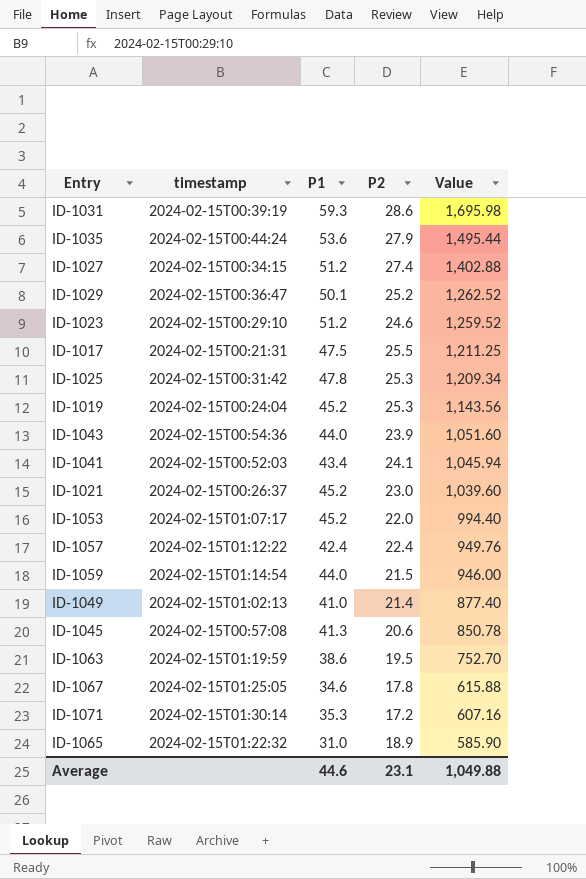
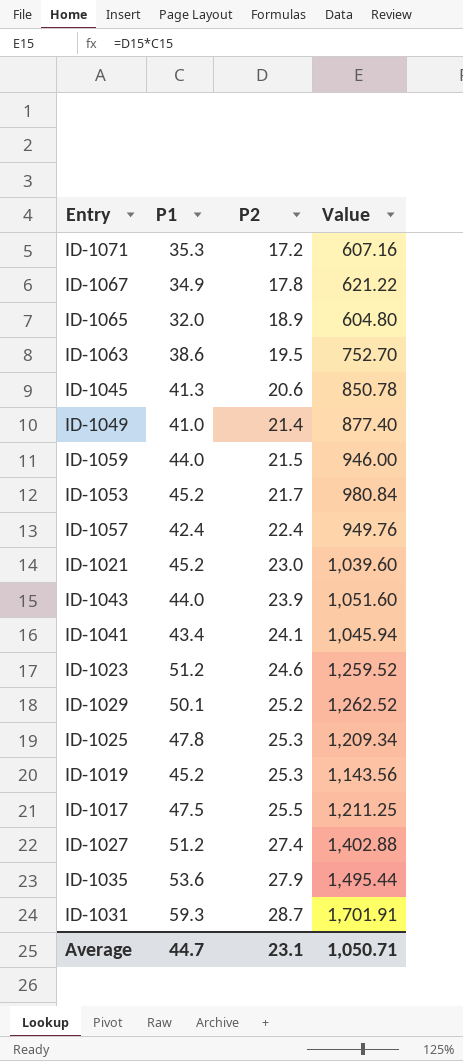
row order: Value descending -> P2 ascending
column timestamp | position: 2 -> none
ID-1067 | P1: 34.6 -> 34.9
ID-1067 | Value: 615.88 -> 621.22
ID-1065 | P1: 31.0 -> 32.0
ID-1065 | Value: 585.90 -> 604.80
ID-1053 | P2: 22.0 -> 21.7
ID-1053 | Value: 994.40 -> 980.84
ID-1031 | P2: 28.6 -> 28.7
ID-1031 | Value: 1,695.98 -> 1,701.91
Average | P1: 44.6 -> 44.7
Average | Value: 1,049.88 -> 1,050.71

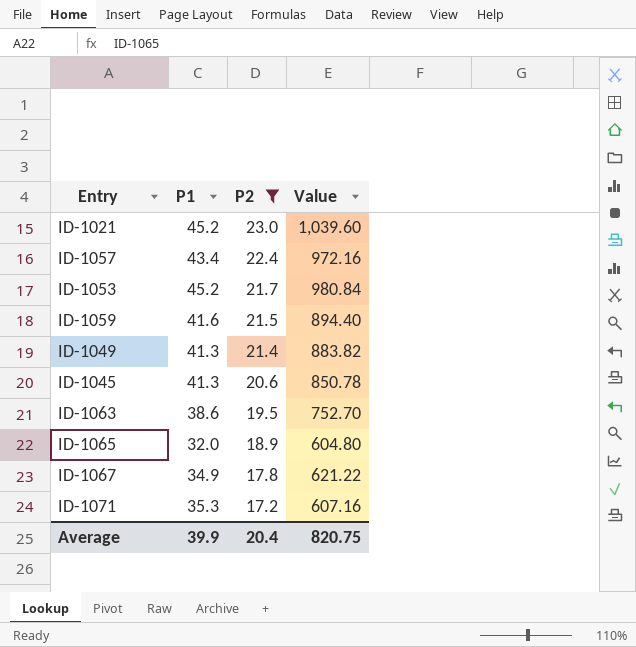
filter: none -> P2 <= 23.0
row order: P2 ascending -> P2 descending
ID-1057 | P1: 42.4 -> 43.4
ID-1057 | Value: 949.76 -> 972.16
ID-1059 | P1: 44.0 -> 41.6
ID-1059 | Value: 946.00 -> 894.40
ID-1049 | P1: 41.0 -> 41.3
ID-1049 | Value: 877.40 -> 883.82
Average | P1: 44.7 -> 39.9
Average | P2: 23.1 -> 20.4
Average | Value: 1,050.71 -> 820.75

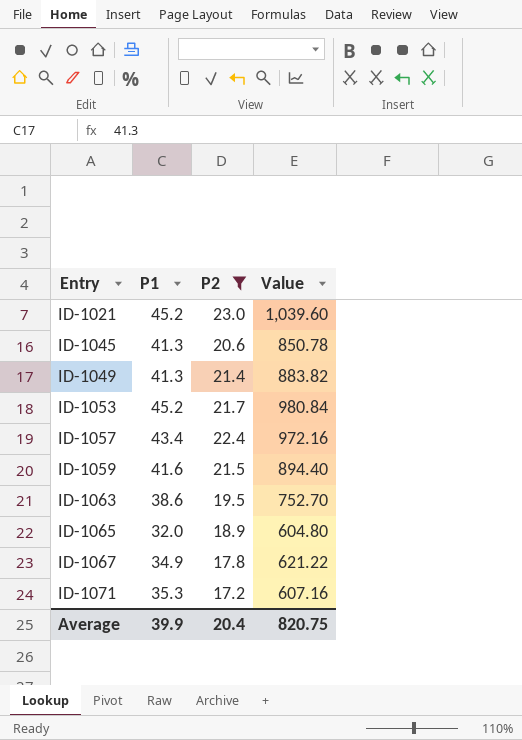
row order: P2 descending -> Entry ascending

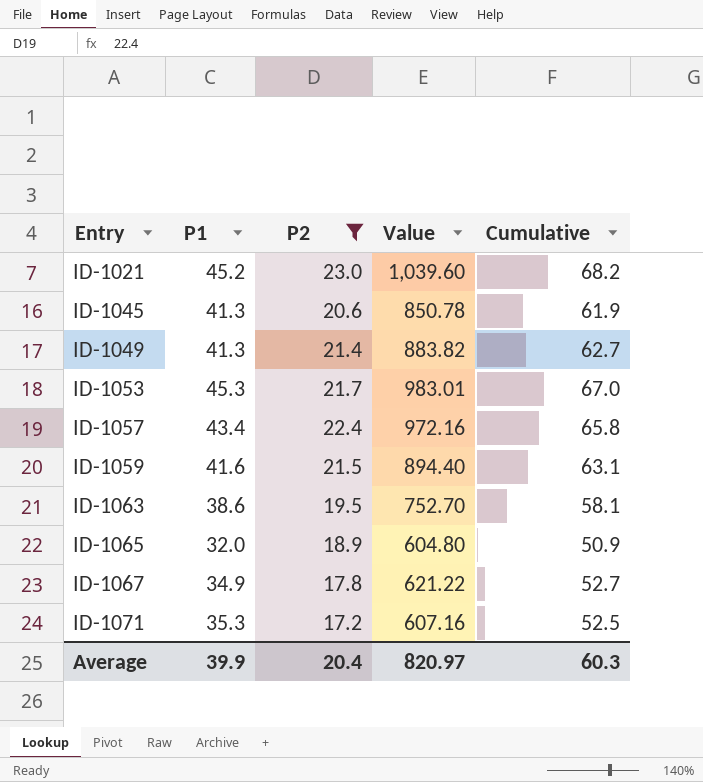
column Cumulative | formula: none -> [P1] + [P2]
ID-1053 | P1: 45.2 -> 45.3
ID-1053 | Value: 980.84 -> 983.01
Average | Value: 820.75 -> 820.97

